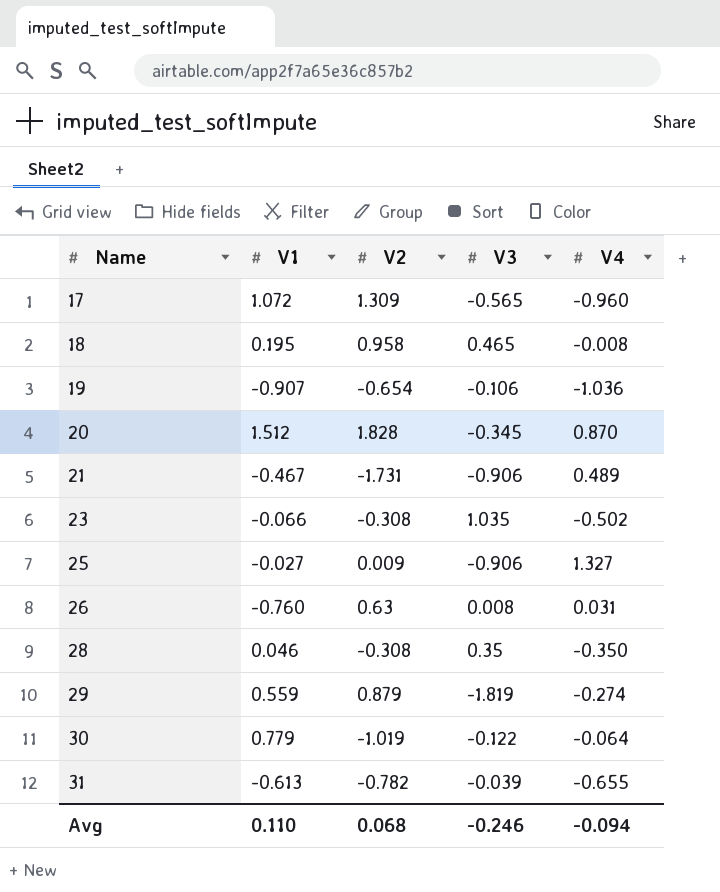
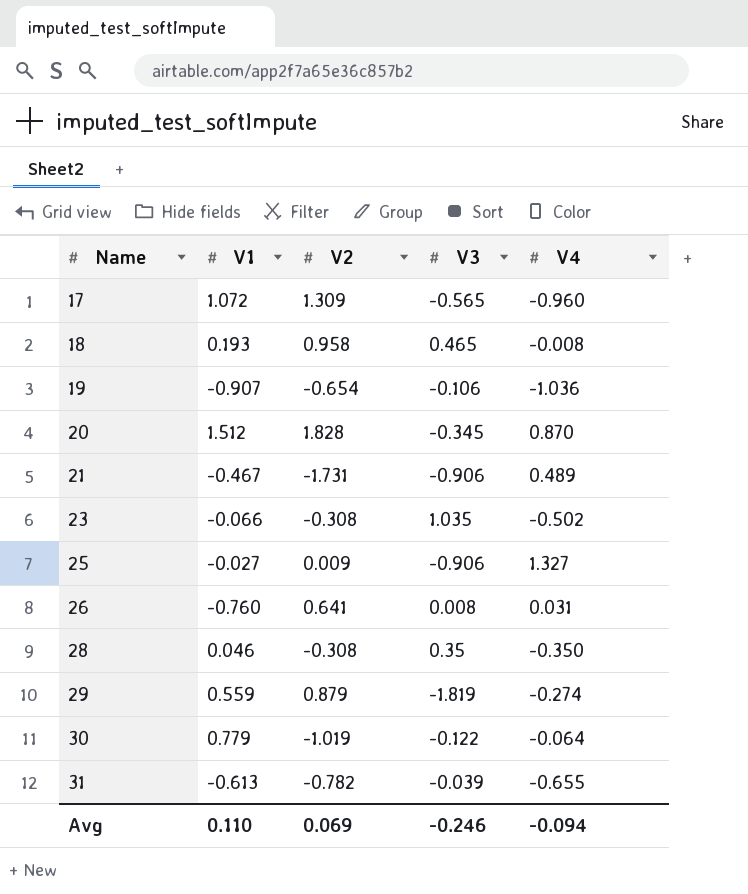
18 | V1: 0.195 -> 0.193
26 | V2: 0.63 -> 0.641
Avg | V2: 0.068 -> 0.069

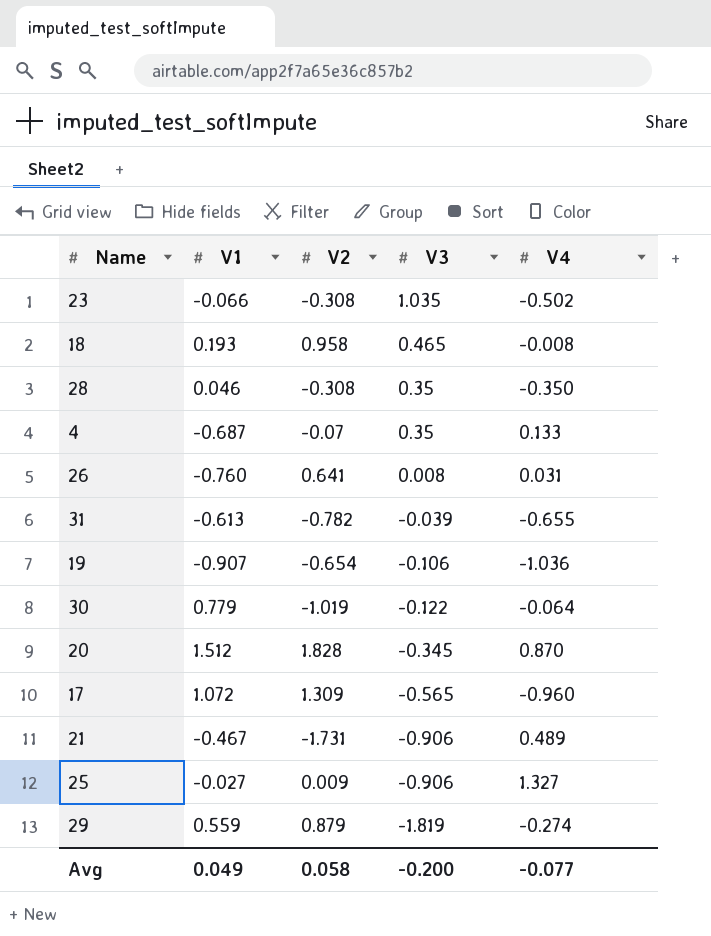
row order: Name ascending -> V3 descending
row 4: none -> -0.687 | -0.07 | 0.35 | 0.133
Avg | V1: 0.110 -> 0.049
Avg | V2: 0.069 -> 0.058
Avg | V3: -0.246 -> -0.200
Avg | V4: -0.094 -> -0.077

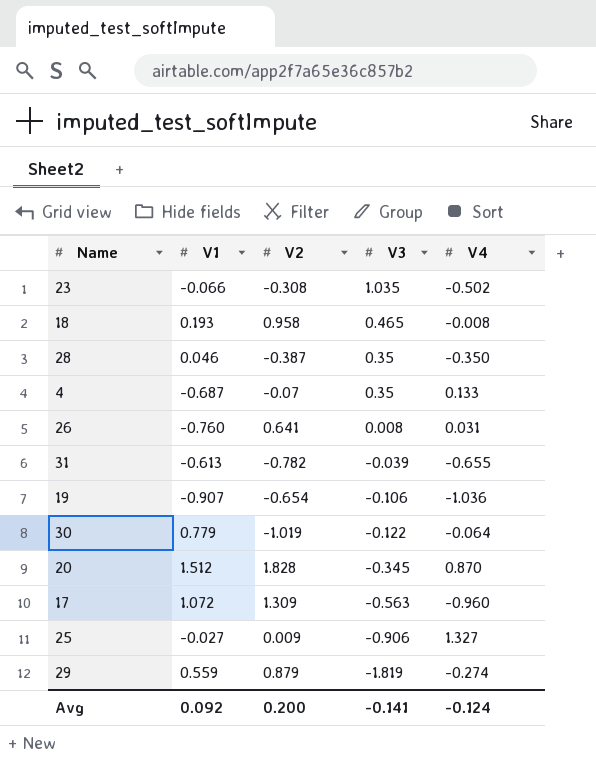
row 21: -0.467 | -1.731 | -0.906 | 0.489 -> none
28 | V2: -0.308 -> -0.387
17 | V3: -0.565 -> -0.563
Avg | V1: 0.049 -> 0.092
Avg | V2: 0.058 -> 0.200
Avg | V3: -0.200 -> -0.141
Avg | V4: -0.077 -> -0.124

